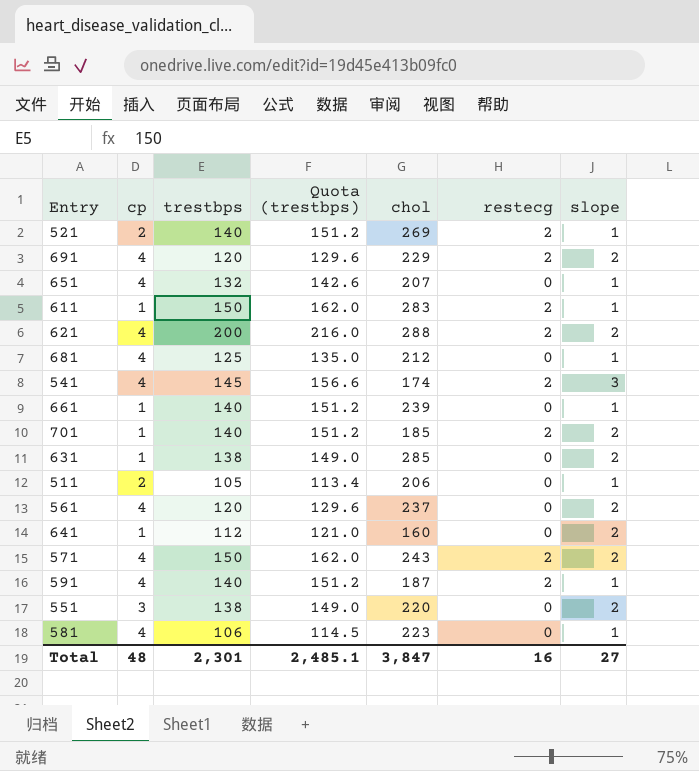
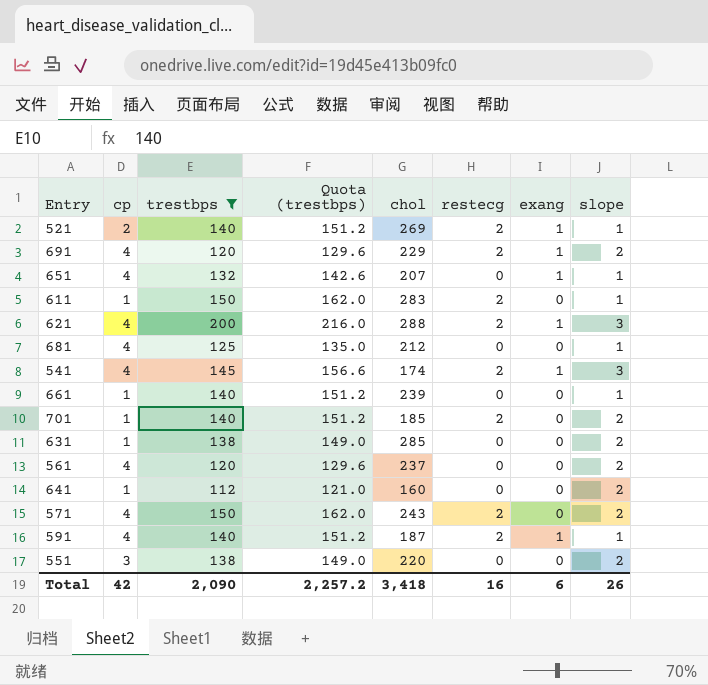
filter: none -> trestbps >= 112
column exang | position: none -> 7
621 | slope: 2 -> 3
Total | cp: 48 -> 42
Total | trestbps: 2,301 -> 2,090
Total | Quota (trestbps): 2,485.1 -> 2,257.2
Total | chol: 3,847 -> 3,418
Total | slope: 27 -> 26

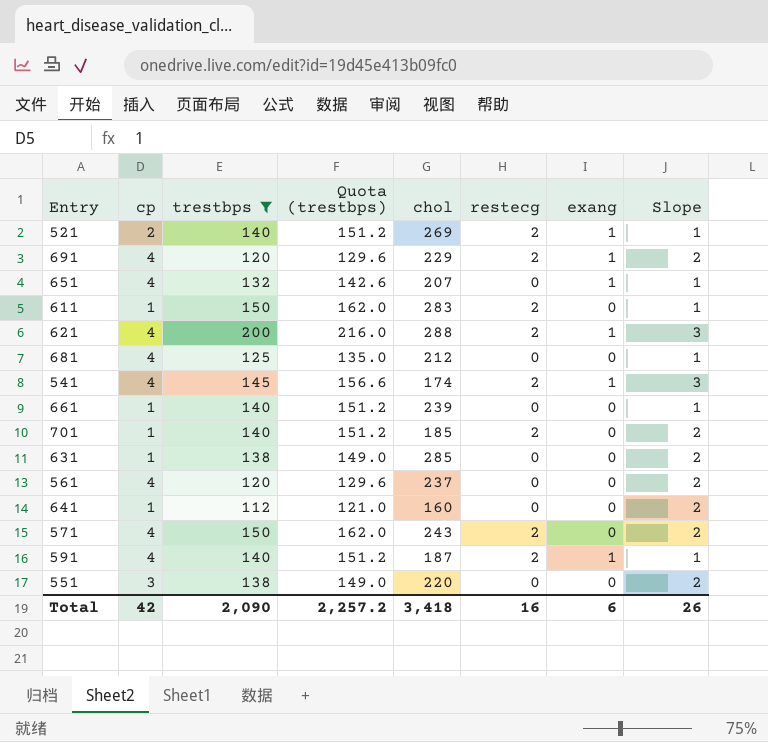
column name: slope -> Slope

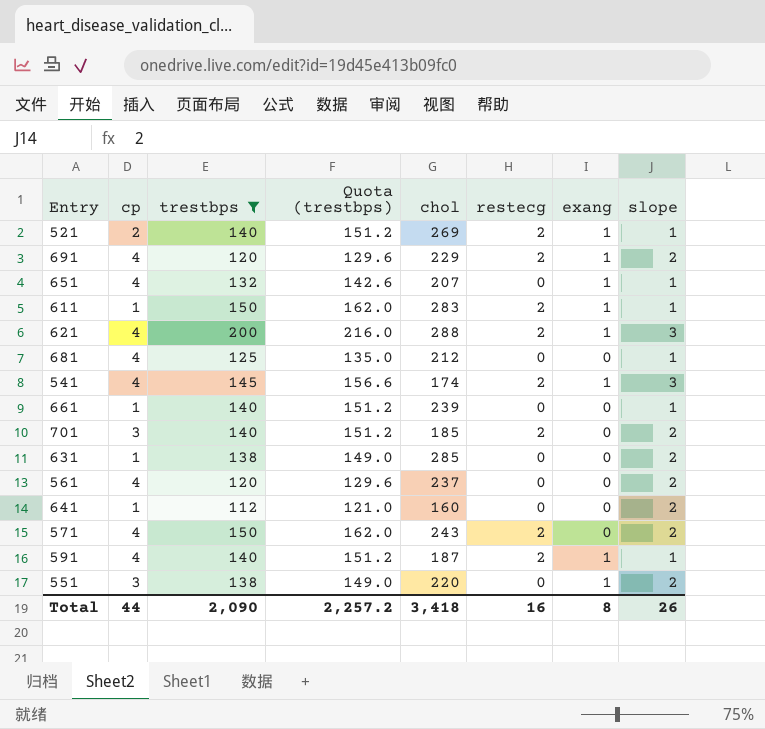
column name: Slope -> slope
611 | exang: 0 -> 1
701 | cp: 1 -> 3
551 | exang: 0 -> 1
Total | cp: 42 -> 44
Total | exang: 6 -> 8

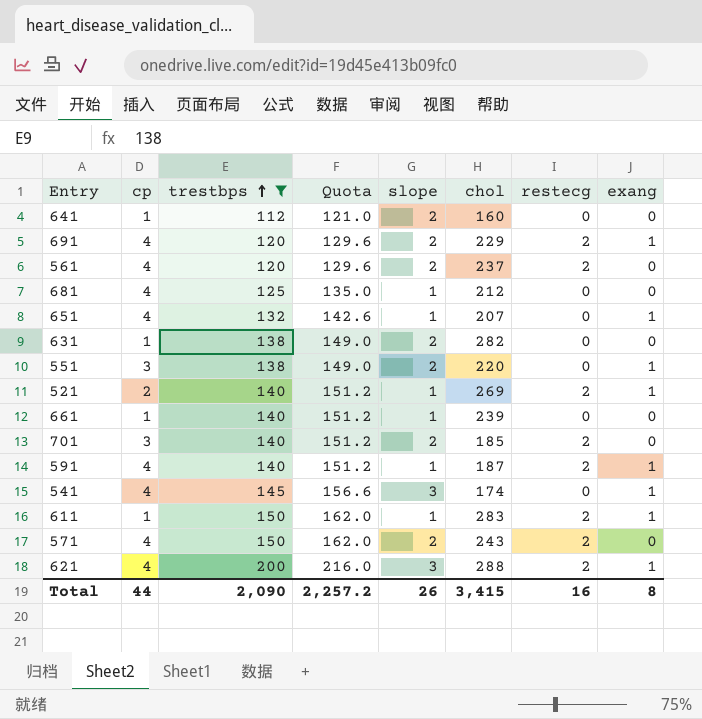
row order: none -> trestbps ascending
column name: Quota (trestbps) -> Quota
column slope | position: 8 -> 5
561 | restecg: 0 -> 2
631 | chol: 285 -> 282
541 | restecg: 2 -> 0
Total | chol: 3,418 -> 3,415

